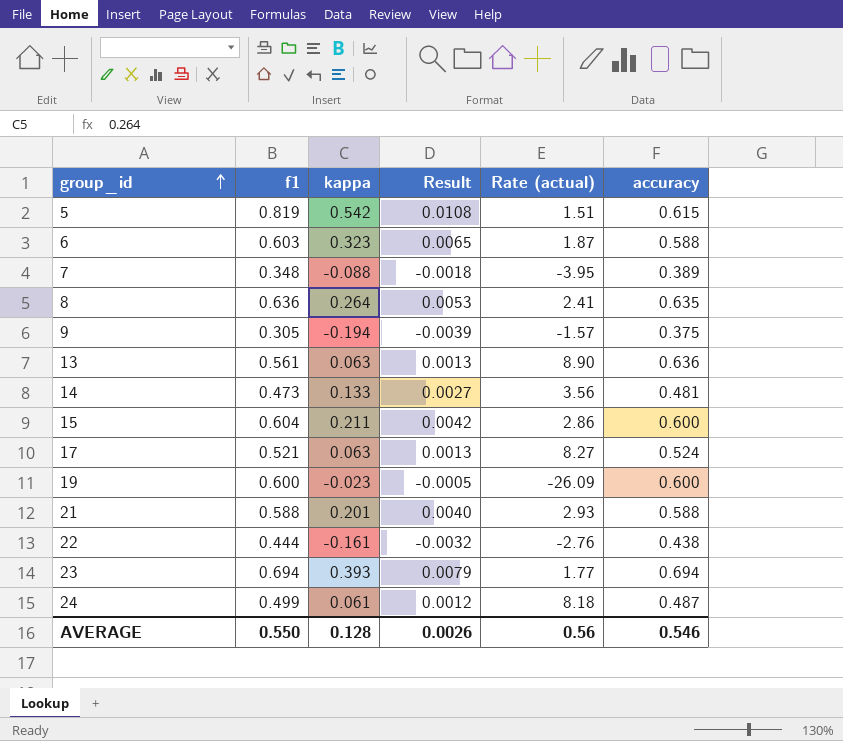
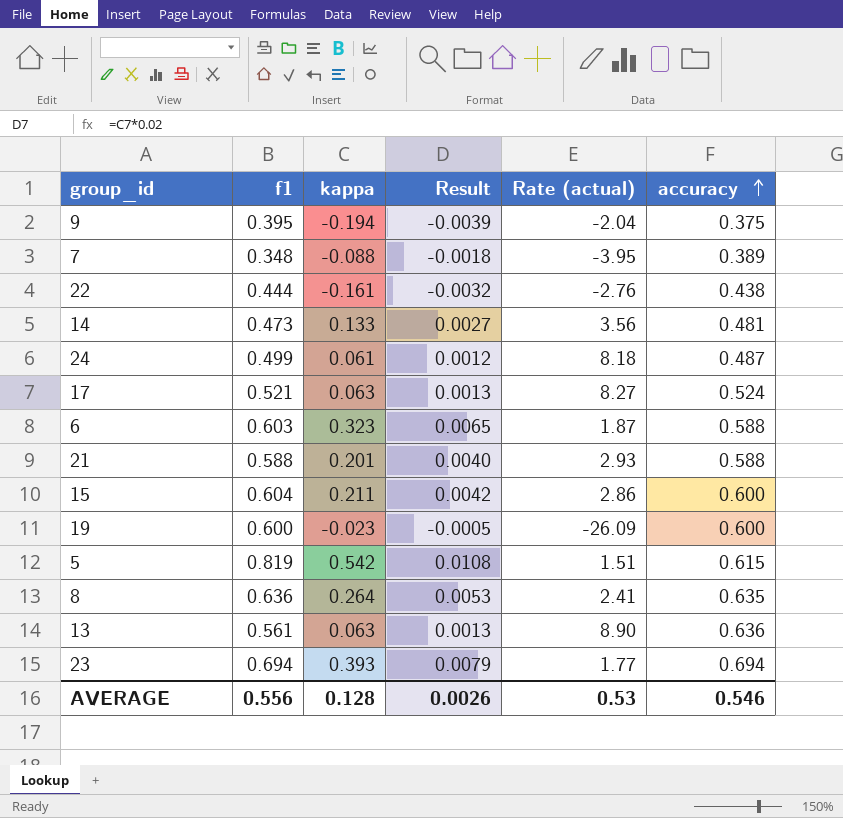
row order: group_id ascending -> accuracy ascending
9 | f1: 0.305 -> 0.395
9 | Rate (actual): -1.57 -> -2.04
AVERAGE | f1: 0.550 -> 0.556
AVERAGE | Rate (actual): 0.56 -> 0.53

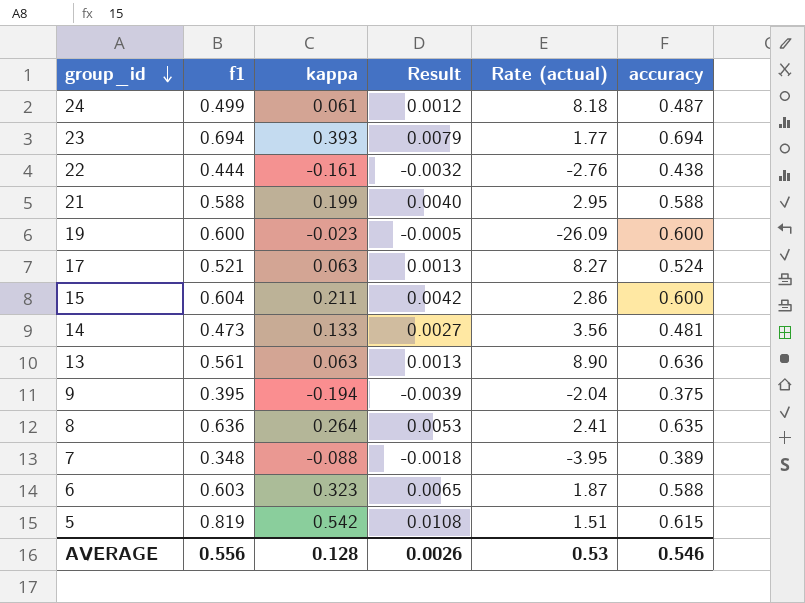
row order: accuracy ascending -> group_id descending
21 | kappa: 0.201 -> 0.199
21 | Rate (actual): 2.93 -> 2.95

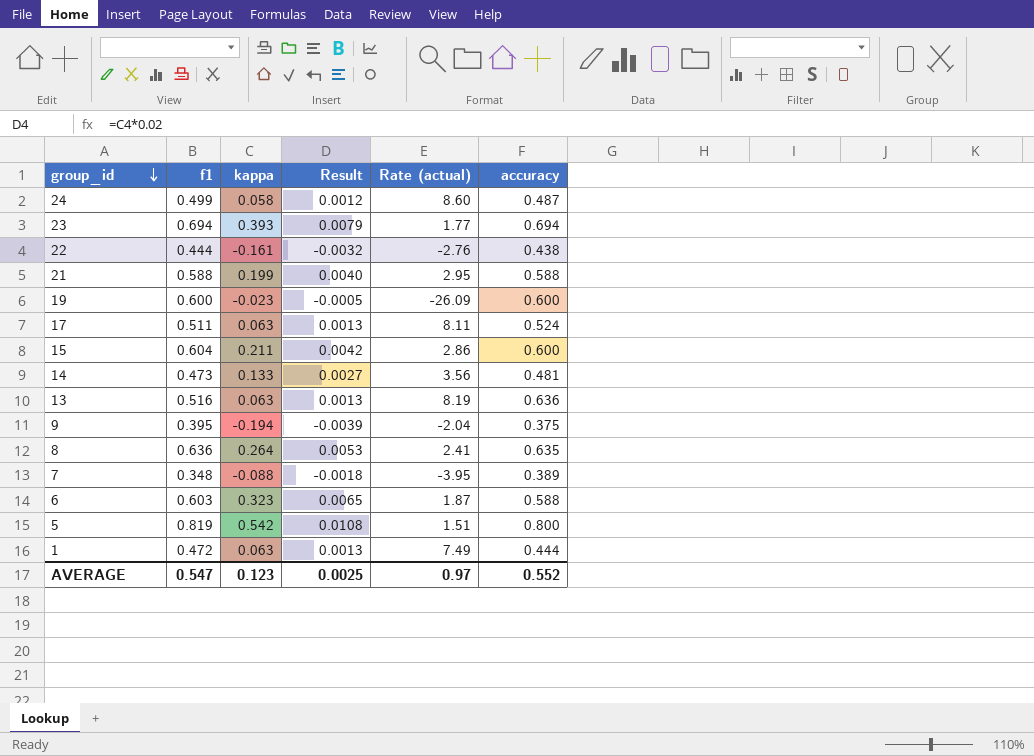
24 | kappa: 0.061 -> 0.058
24 | Rate (actual): 8.18 -> 8.60
17 | f1: 0.521 -> 0.511
17 | Rate (actual): 8.27 -> 8.11
13 | f1: 0.561 -> 0.516
13 | Rate (actual): 8.90 -> 8.19
5 | accuracy: 0.615 -> 0.800
row 1: none -> 0.472 | 0.063 | 0.0013 | 7.49 | 0.444
AVERAGE | f1: 0.556 -> 0.547
AVERAGE | kappa: 0.128 -> 0.123
AVERAGE | Result: 0.0026 -> 0.0025
AVERAGE | Rate (actual): 0.53 -> 0.97
AVERAGE | accuracy: 0.546 -> 0.552

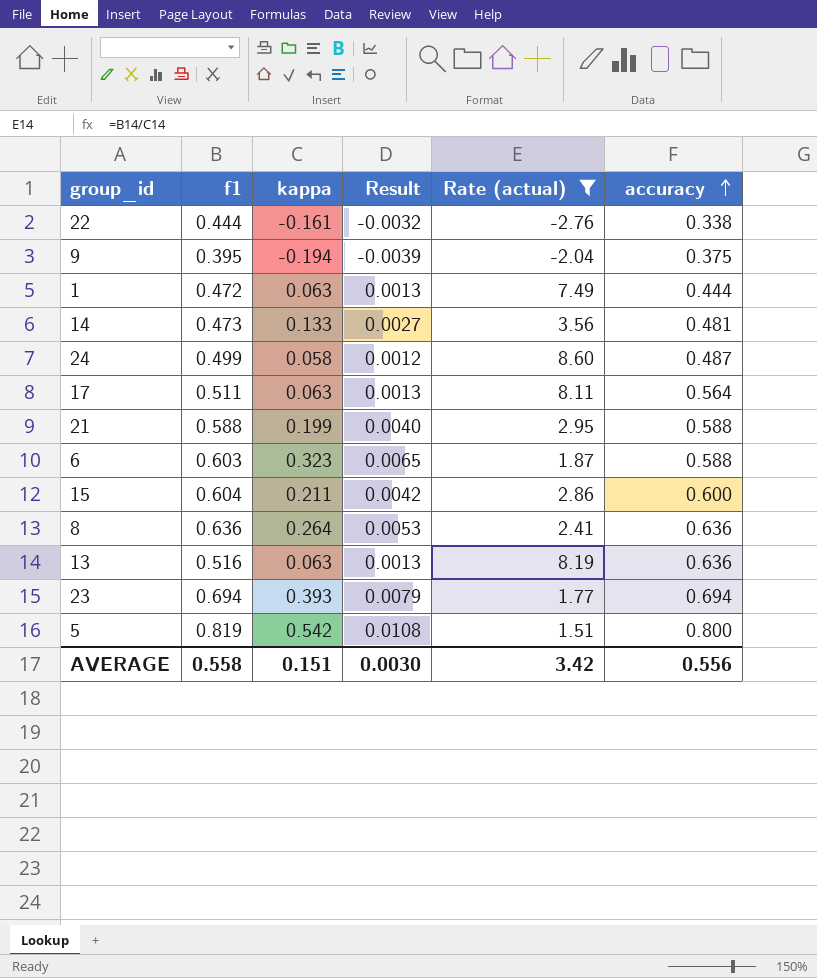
filter: none -> Rate (actual) >= -2.76
row order: group_id descending -> accuracy ascending
22 | accuracy: 0.438 -> 0.338
17 | accuracy: 0.524 -> 0.564
8 | accuracy: 0.635 -> 0.636
AVERAGE | f1: 0.547 -> 0.558
AVERAGE | kappa: 0.123 -> 0.151
AVERAGE | Result: 0.0025 -> 0.0030
AVERAGE | Rate (actual): 0.97 -> 3.42
AVERAGE | accuracy: 0.552 -> 0.556

